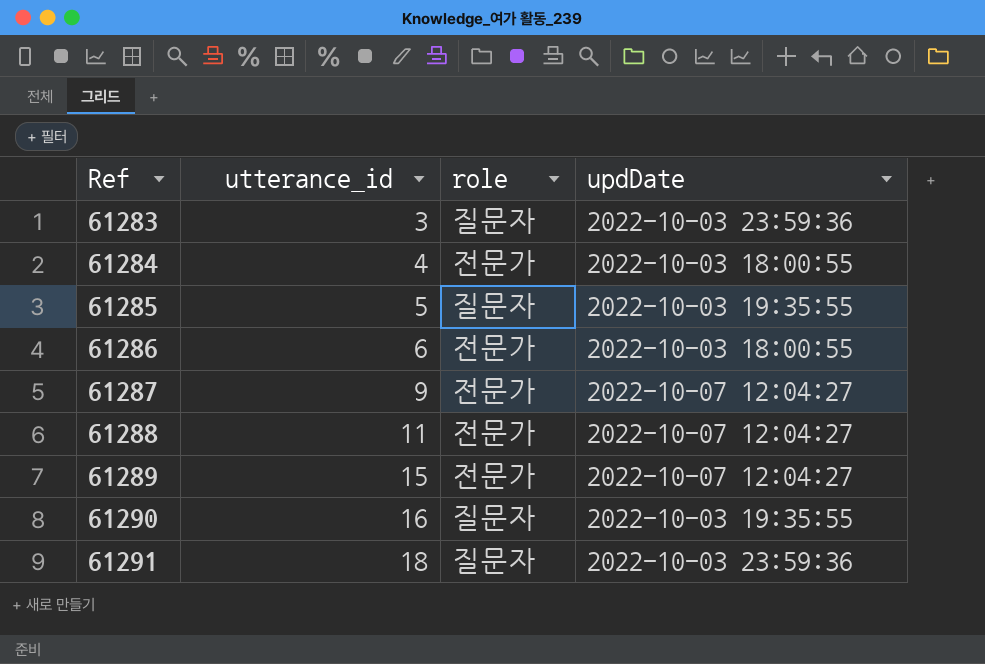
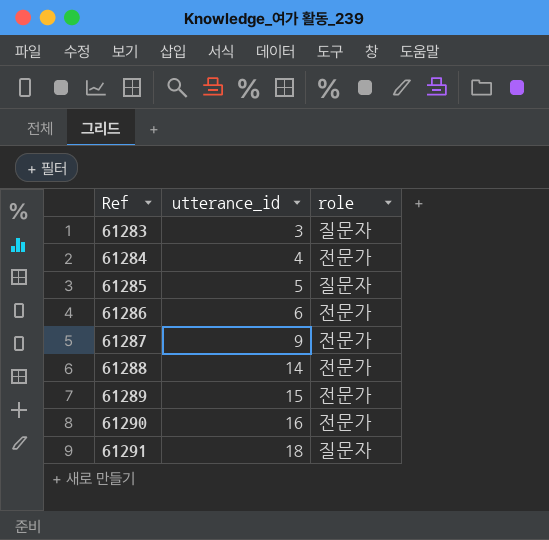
column updDate | position: 4 -> none
61288 | utterance_id: 11 -> 14
61290 | role: 질문자 -> 전문가

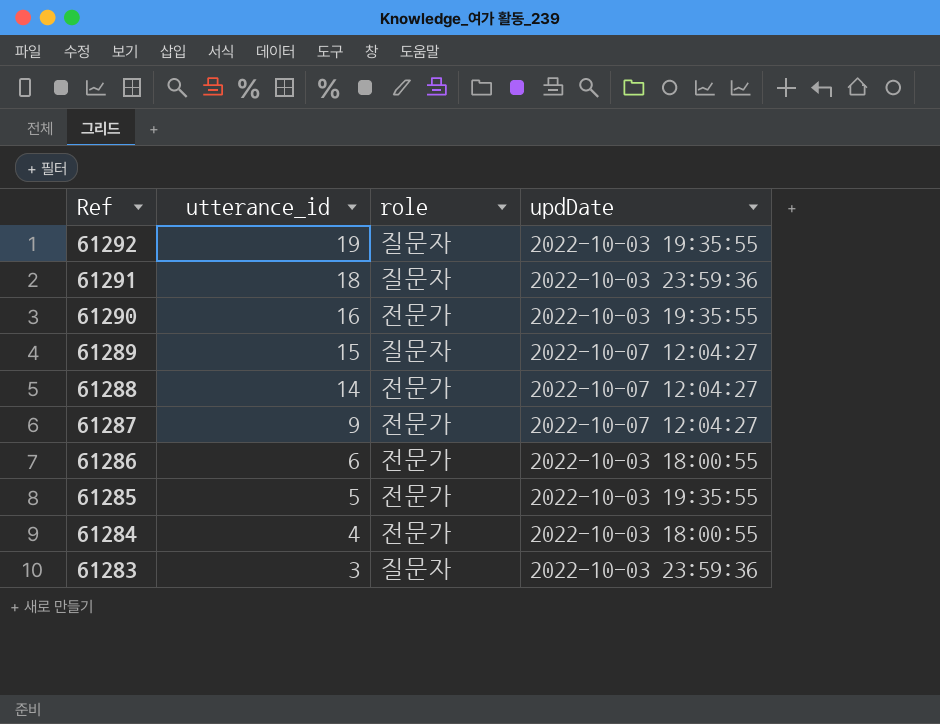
row order: Ref ascending -> Ref descending
column updDate | position: none -> 4
row 61292: none -> 19 | 질문자 | 2022-10-03 19:35:55
61289 | role: 전문가 -> 질문자
61285 | role: 질문자 -> 전문가

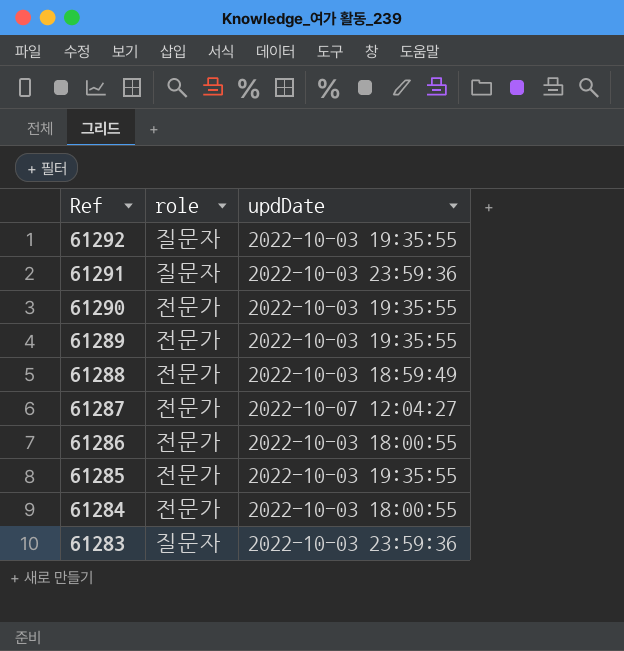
column utterance_id | position: 2 -> none
61289 | role: 질문자 -> 전문가
61289 | updDate: 2022-10-07 12:04:27 -> 2022-10-03 19:35:55
61288 | updDate: 2022-10-07 12:04:27 -> 2022-10-03 18:59:49

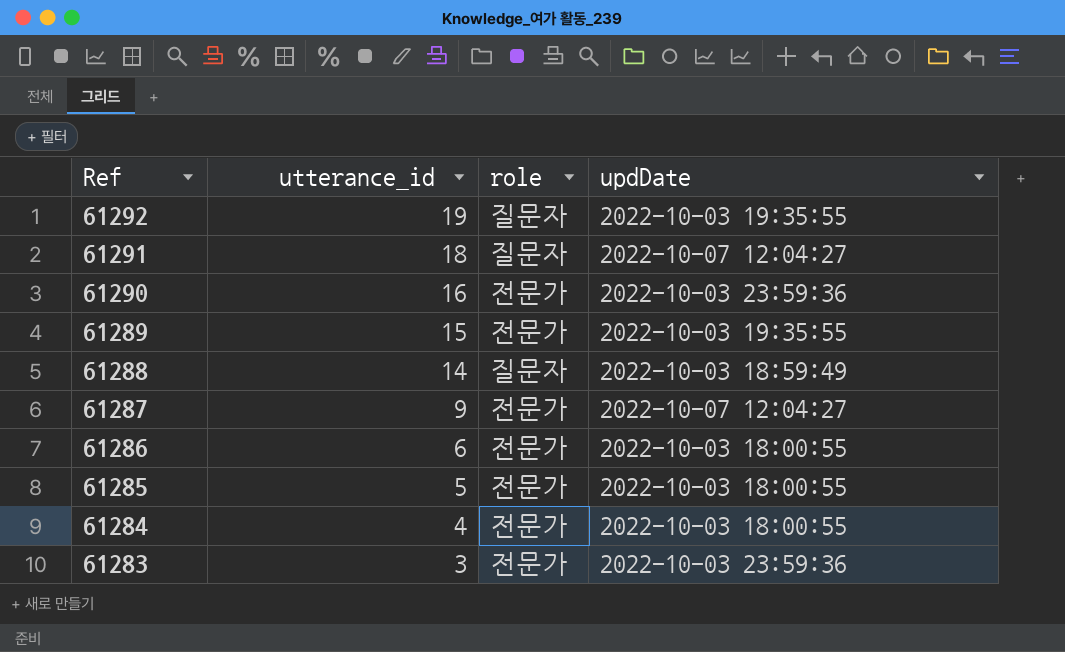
column utterance_id | position: none -> 2
61291 | updDate: 2022-10-03 23:59:36 -> 2022-10-07 12:04:27
61290 | updDate: 2022-10-03 19:35:55 -> 2022-10-03 23:59:36
61288 | role: 전문가 -> 질문자
61285 | updDate: 2022-10-03 19:35:55 -> 2022-10-03 18:00:55
61283 | role: 질문자 -> 전문가

